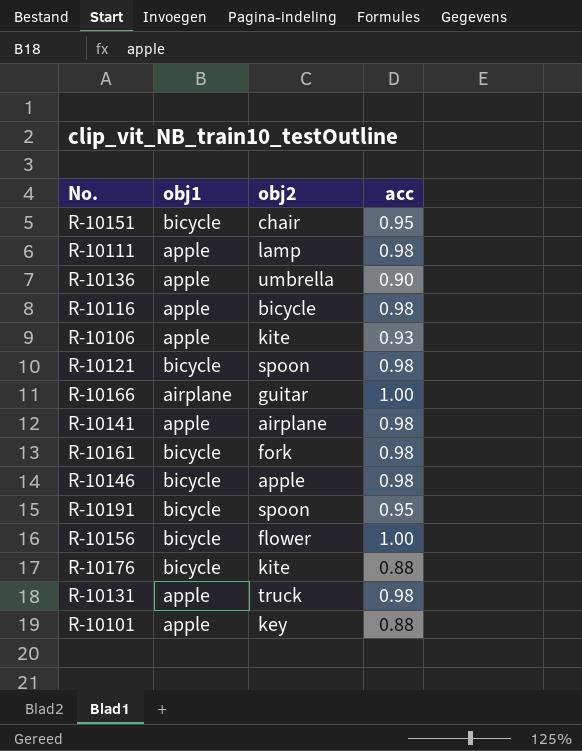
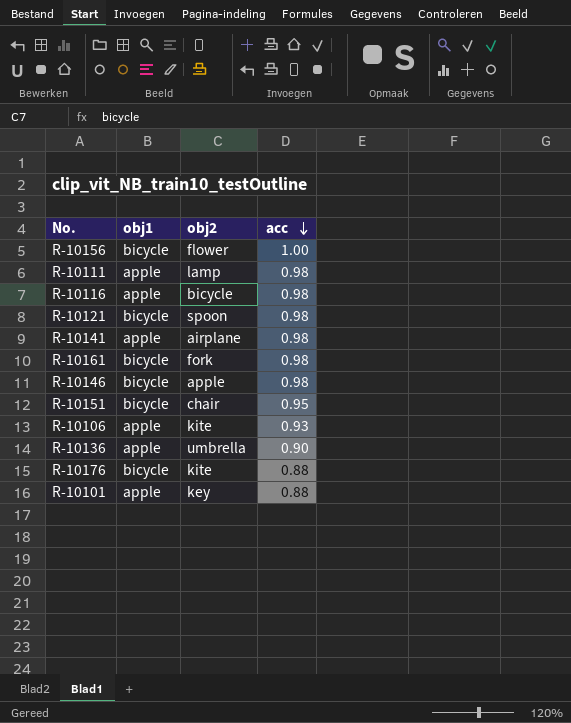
row order: none -> acc descending
row R-10166: airplane | guitar | 1.00 -> none
row R-10191: bicycle | spoon | 0.95 -> none
row R-10131: apple | truck | 0.98 -> none

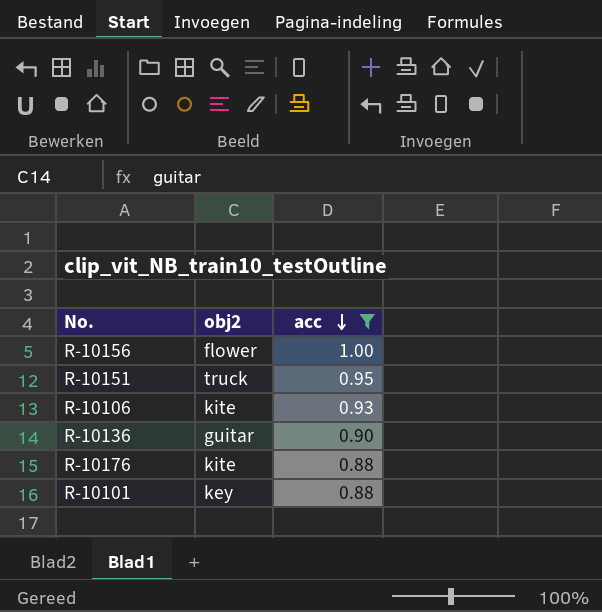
filter: none -> acc != 0.98
column obj1 | position: 2 -> none
R-10151 | obj2: chair -> truck
R-10136 | obj2: umbrella -> guitar

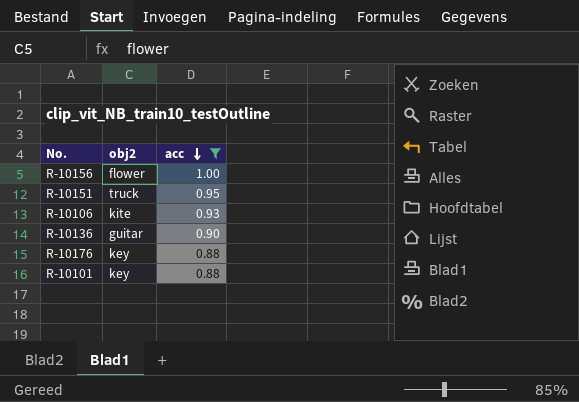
R-10176 | obj2: kite -> key

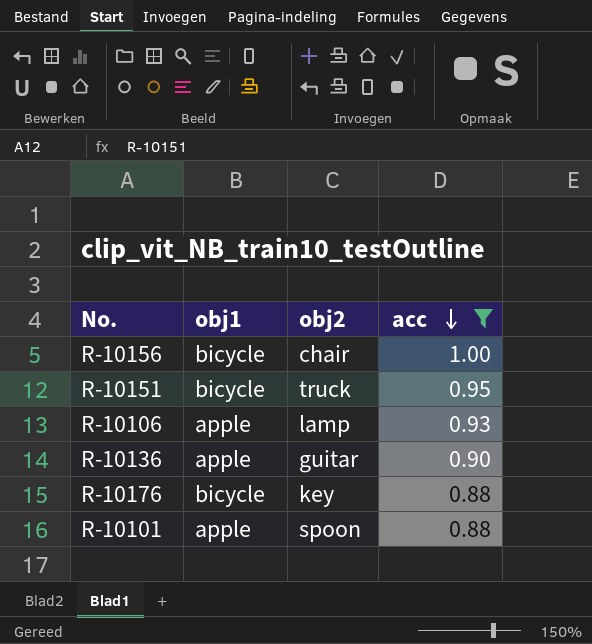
column obj1 | position: none -> 2
R-10156 | obj2: flower -> chair
R-10106 | obj2: kite -> lamp
R-10101 | obj2: key -> spoon

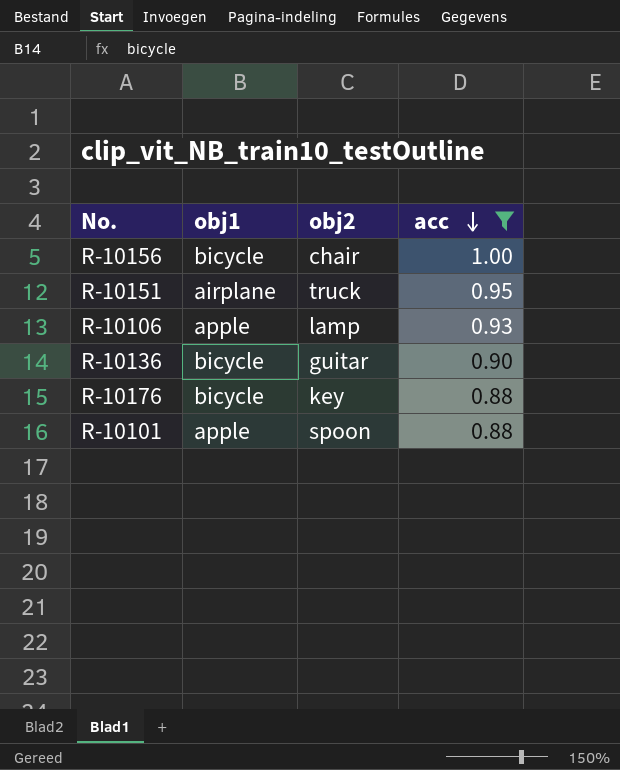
R-10151 | obj1: bicycle -> airplane
R-10136 | obj1: apple -> bicycle

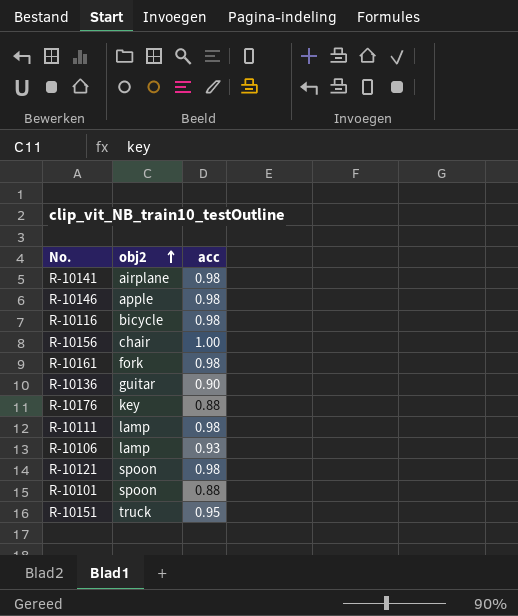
filter: acc != 0.98 -> none
row order: acc descending -> obj2 ascending
column obj1 | position: 2 -> none

